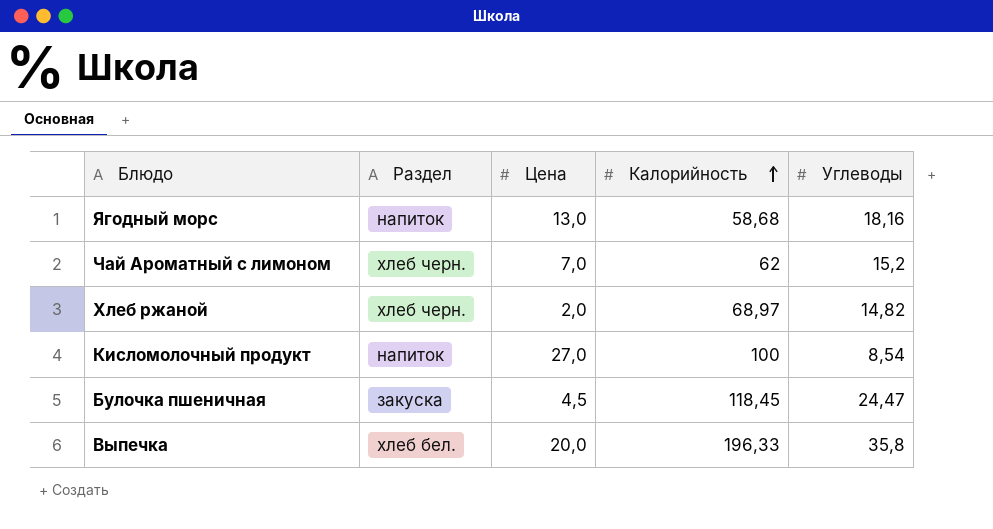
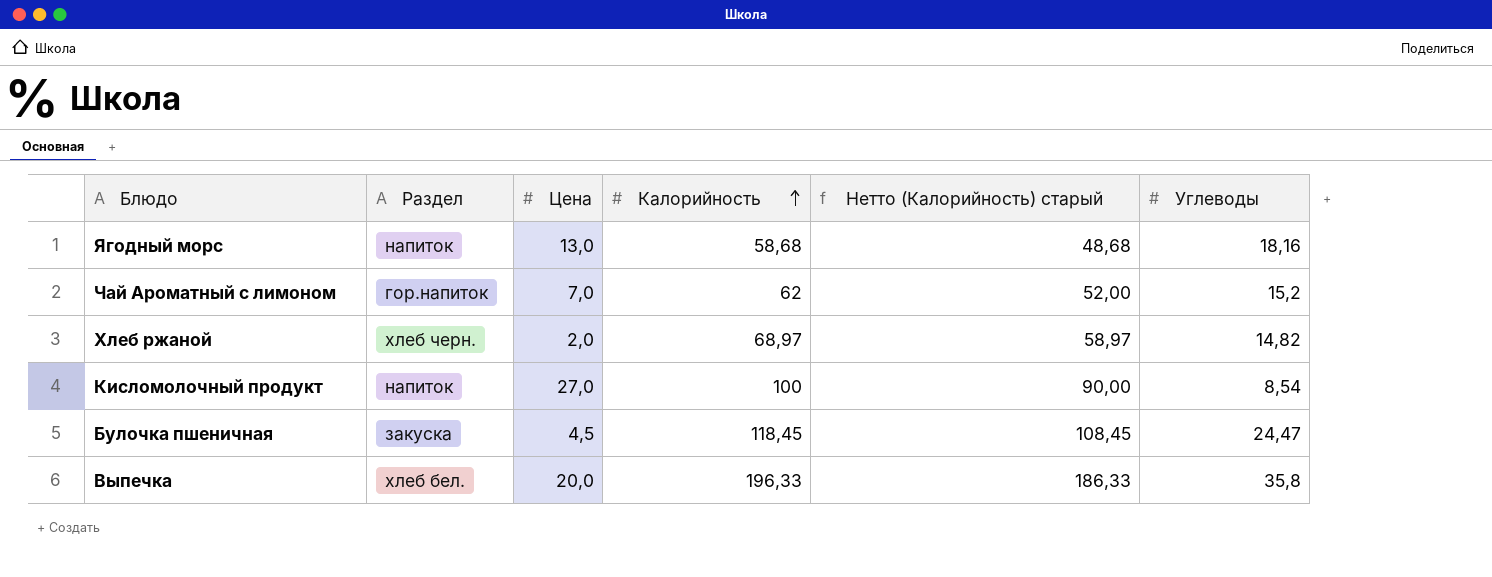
column Нетто (Калорийность) старый | formula: none -> [Калорийность] - 10
Чай Ароматный с лимоном | Раздел: хлеб черн. -> гор.напиток

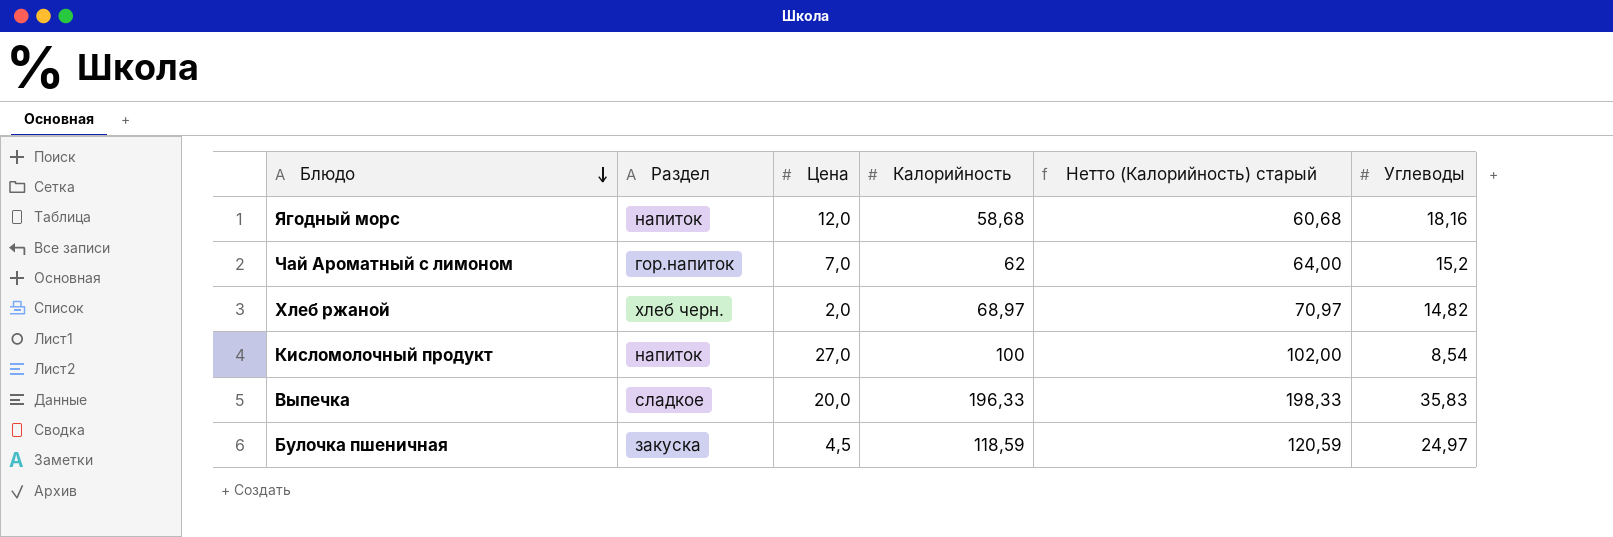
row order: Калорийность ascending -> Блюдо descending
column Нетто (Калорийность) старый | formula: [Калорийность] - 10 -> [Калорийность] + 2
Ягодный морс | Цена: 13,0 -> 12,0
Выпечка | Раздел: хлеб бел. -> сладкое
Выпечка | Углеводы: 35,8 -> 35,83
Булочка пшеничная | Калорийность: 118,45 -> 118,59
Булочка пшеничная | Углеводы: 24,47 -> 24,97

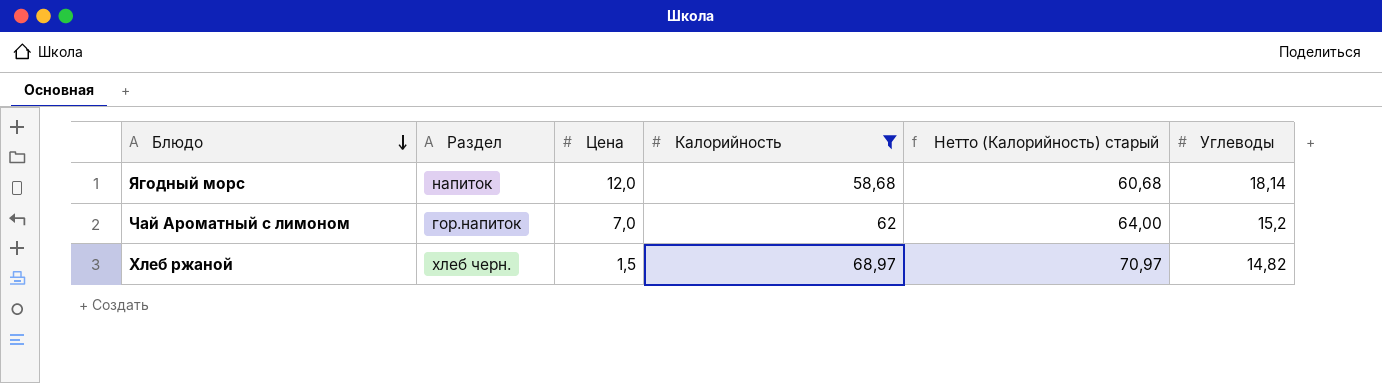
filter: none -> Калорийность <= 68,97
Ягодный морс | Углеводы: 18,16 -> 18,14
Хлеб ржаной | Цена: 2,0 -> 1,5

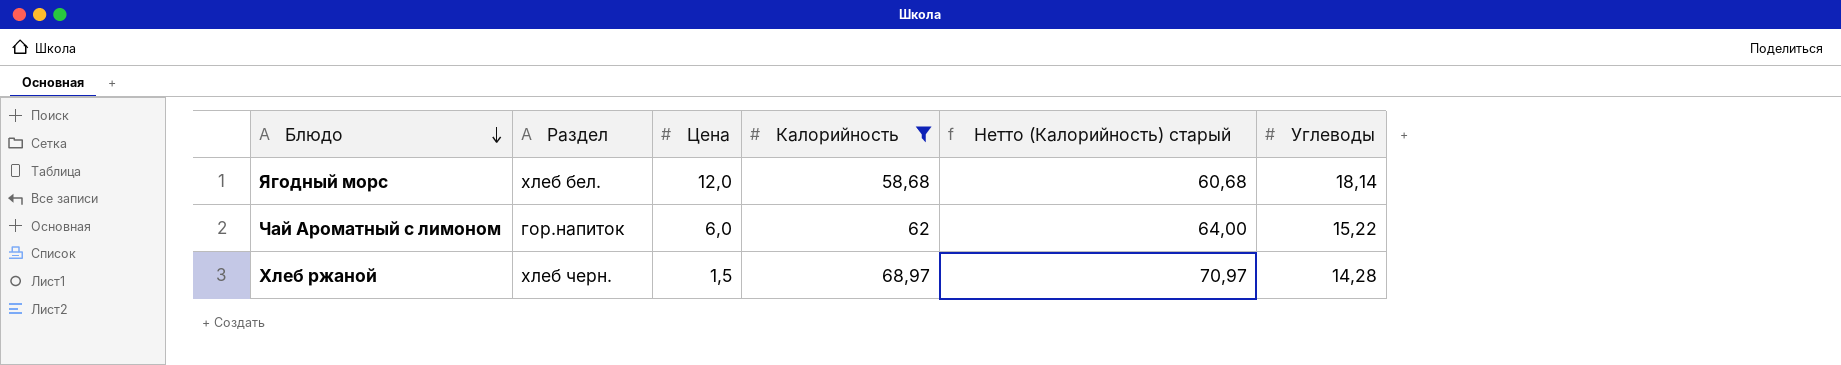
Ягодный морс | Раздел: напиток -> хлеб бел.
Чай Ароматный с лимоном | Цена: 7,0 -> 6,0
Чай Ароматный с лимоном | Углеводы: 15,2 -> 15,22
Хлеб ржаной | Углеводы: 14,82 -> 14,28

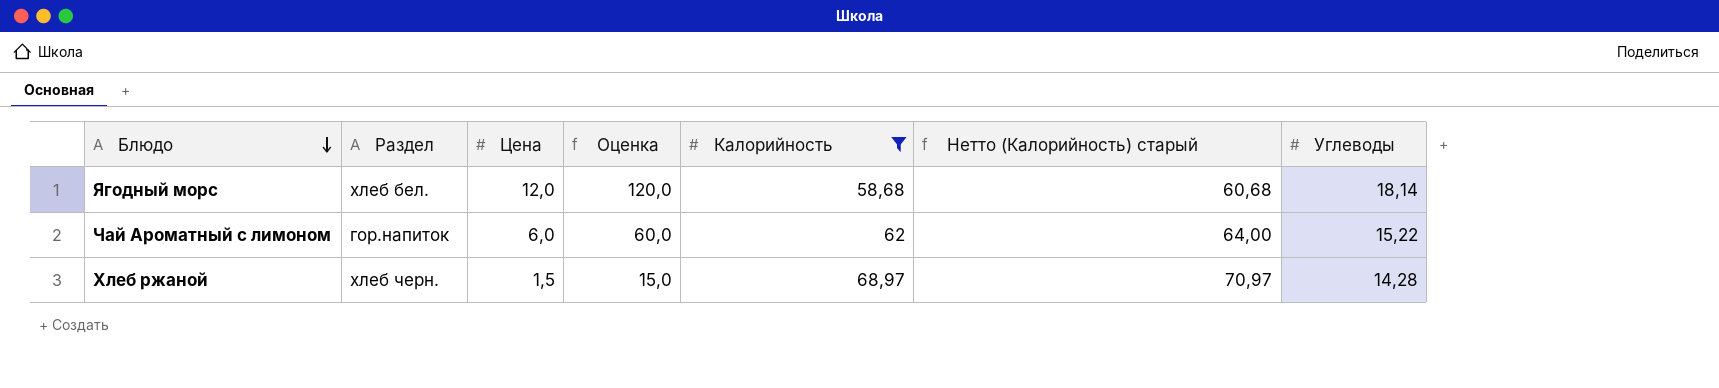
column Оценка | formula: none -> [Цена] * 10

